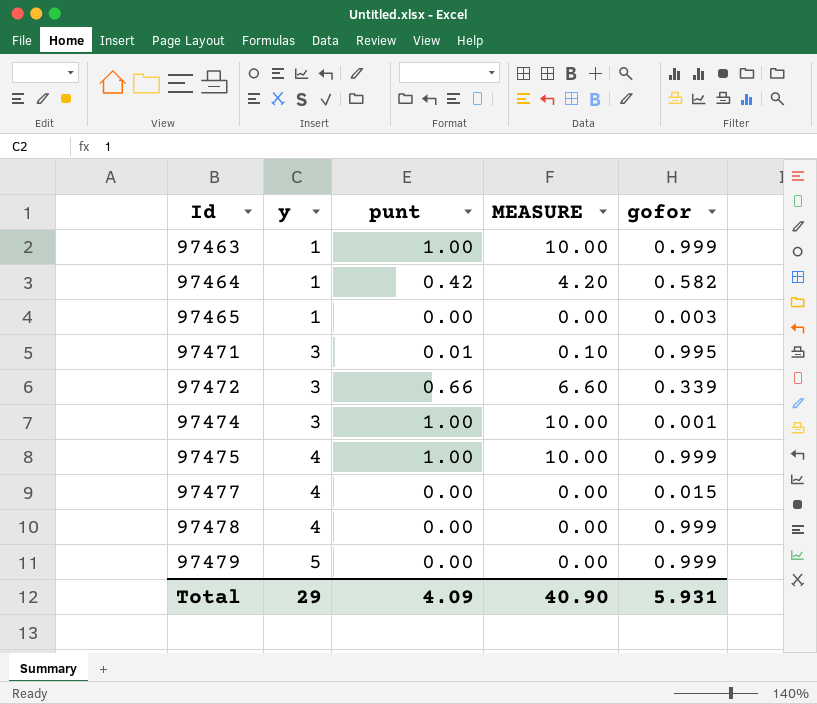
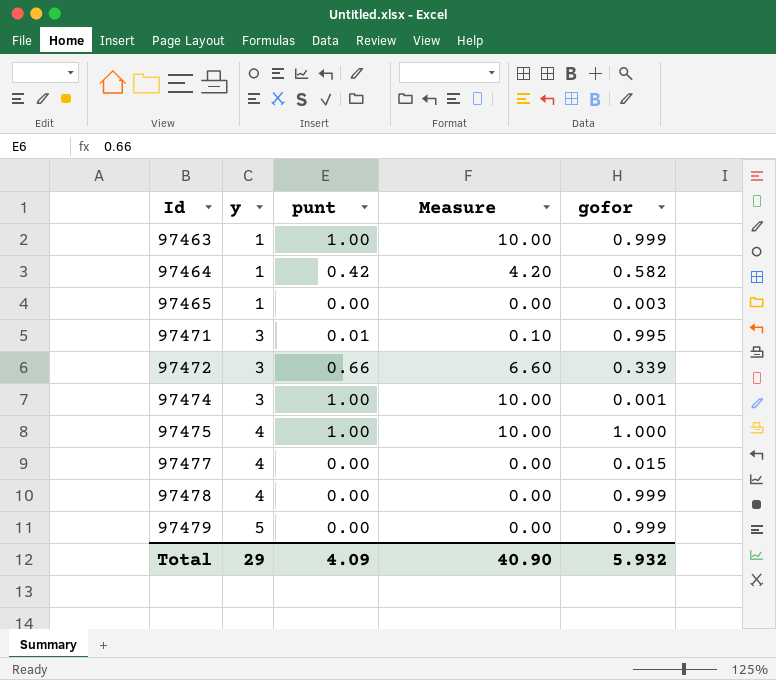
column name: MEASURE -> Measure
97475 | gofor: 0.999 -> 1.000
Total | gofor: 5.931 -> 5.932

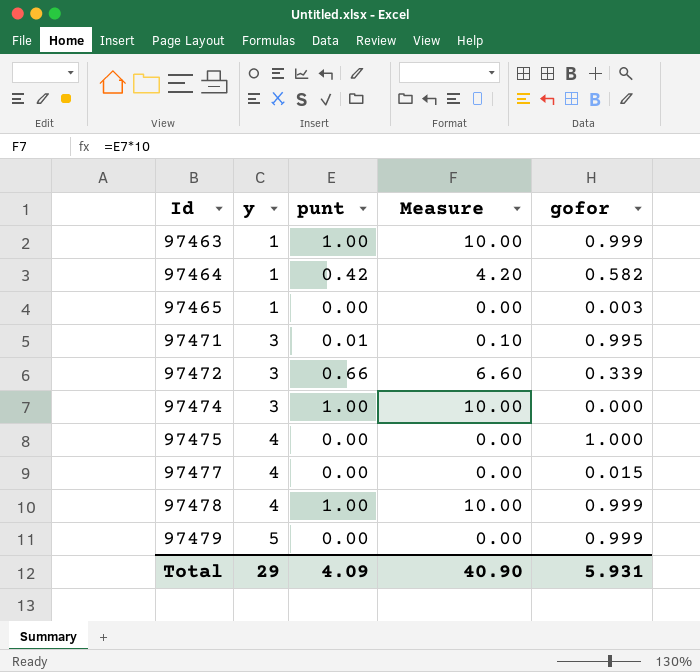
97474 | gofor: 0.001 -> 0.000
97475 | punt: 1.00 -> 0.00
97475 | Measure: 10.00 -> 0.00
97478 | punt: 0.00 -> 1.00
97478 | Measure: 0.00 -> 10.00
Total | gofor: 5.932 -> 5.931

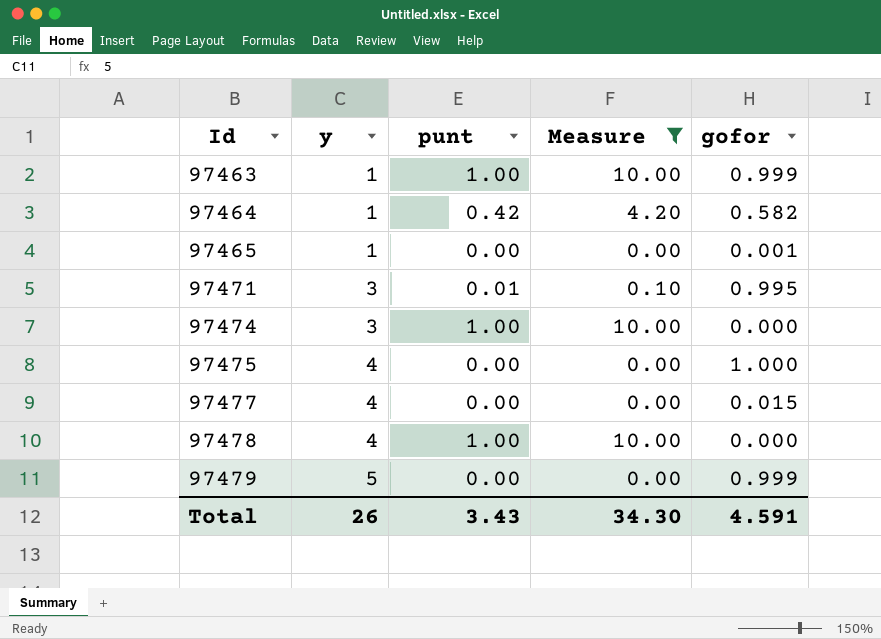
filter: none -> Measure != 6.60
97465 | gofor: 0.003 -> 0.001
97478 | gofor: 0.999 -> 0.000
Total | y: 29 -> 26
Total | punt: 4.09 -> 3.43
Total | Measure: 40.90 -> 34.30
Total | gofor: 5.931 -> 4.591

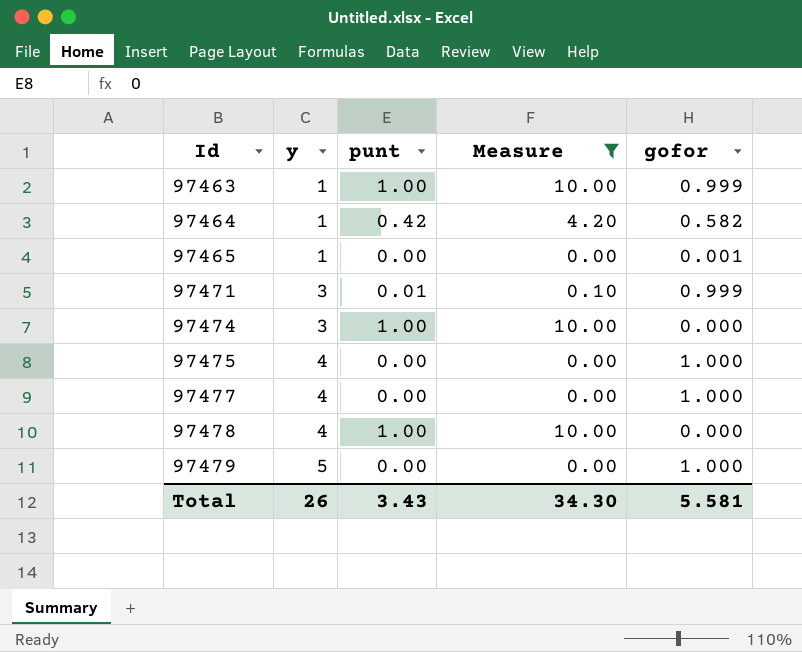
97471 | gofor: 0.995 -> 0.999
97477 | gofor: 0.015 -> 1.000
97479 | gofor: 0.999 -> 1.000
Total | gofor: 4.591 -> 5.581

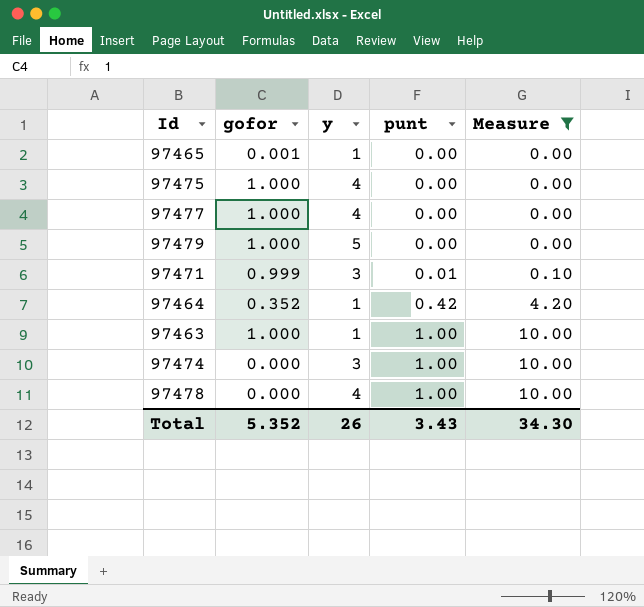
row order: Id ascending -> punt ascending
column gofor | position: 5 -> 2
97464 | gofor: 0.582 -> 0.352
97463 | gofor: 0.999 -> 1.000
Total | gofor: 5.581 -> 5.352

